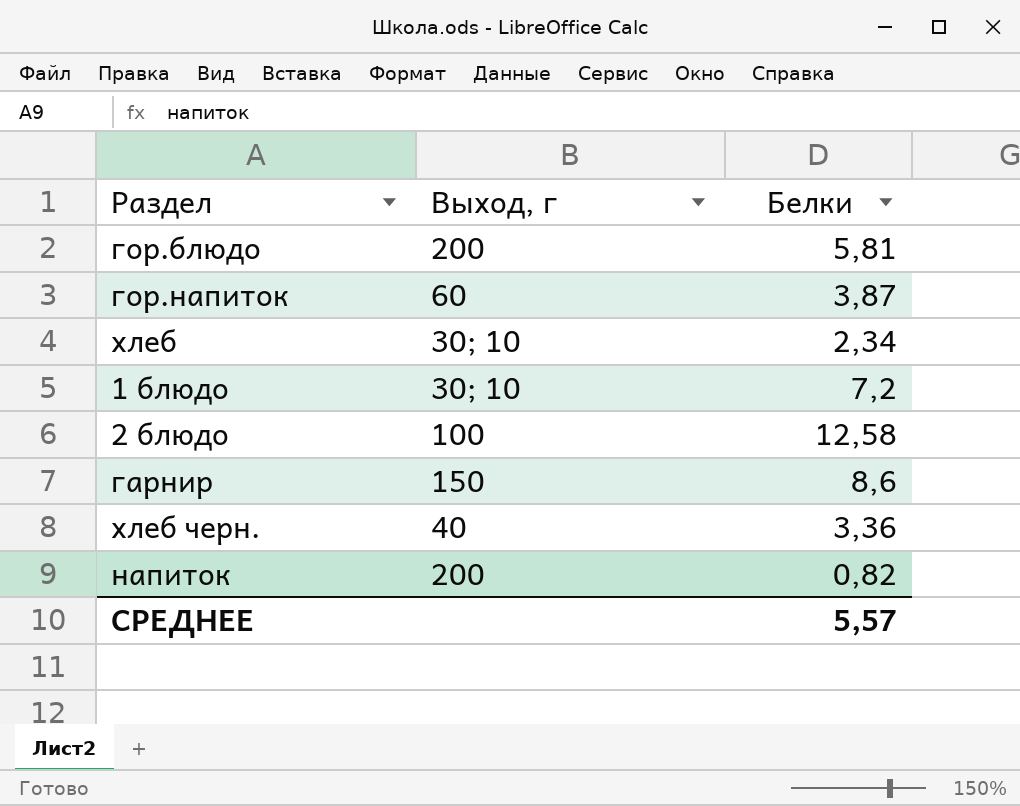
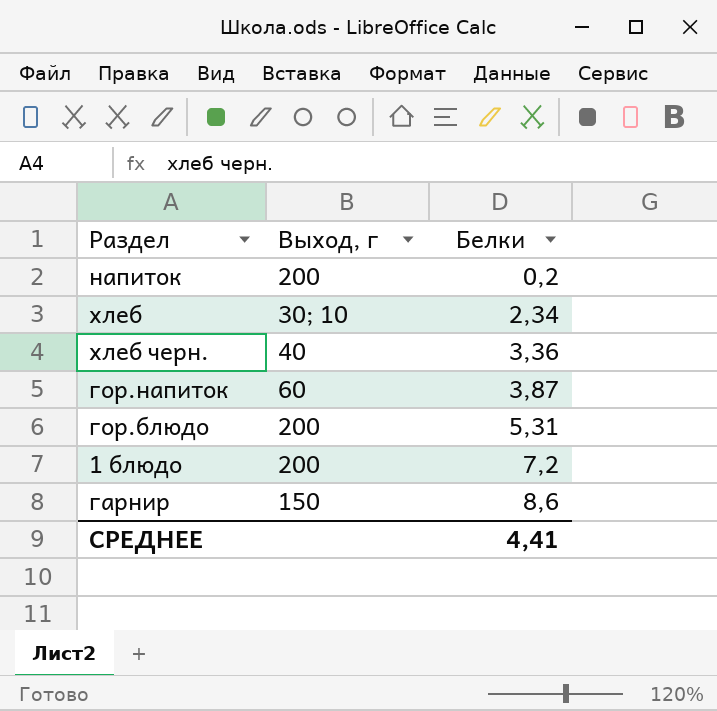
row order: none -> Белки ascending
row 2 блюдо: 100 | 12,58 -> none
напиток | Белки: 0,82 -> 0,2
гор.блюдо | Белки: 5,81 -> 5,31
1 блюдо | Выход, г: 30; 10 -> 200
СРЕДНЕЕ | Белки: 5,57 -> 4,41

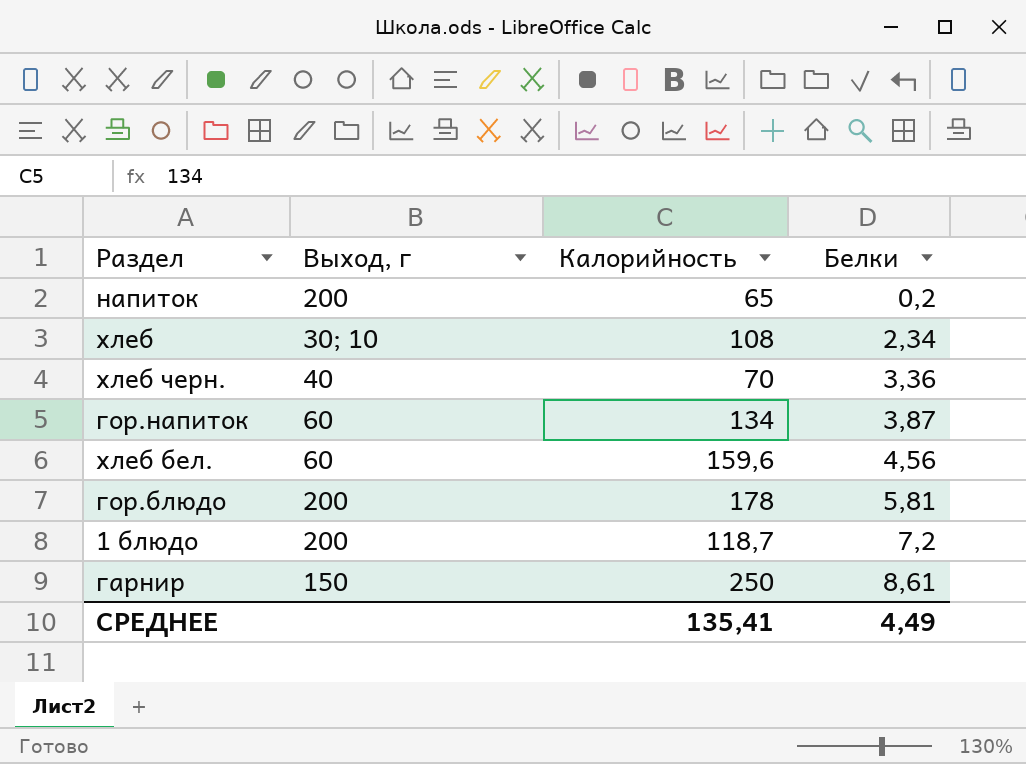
column Калорийность | position: none -> 3
row хлеб бел.: none -> 60 | 159,6 | 4,56
гор.блюдо | Белки: 5,31 -> 5,81
гарнир | Белки: 8,6 -> 8,61
СРЕДНЕЕ | Белки: 4,41 -> 4,49

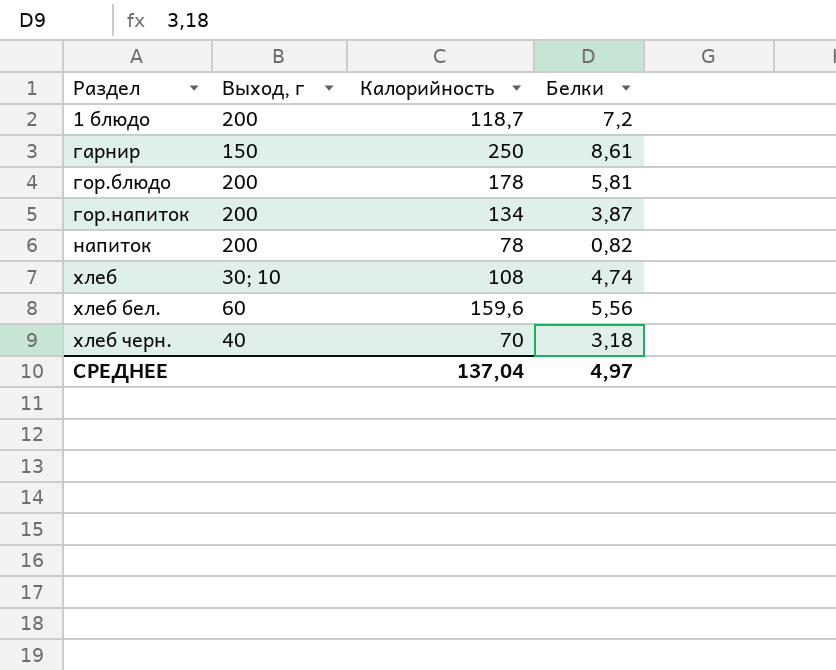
row order: Белки ascending -> Раздел ascending
гор.напиток | Выход, г: 60 -> 200
напиток | Калорийность: 65 -> 78
напиток | Белки: 0,2 -> 0,82
хлеб | Белки: 2,34 -> 4,74
хлеб бел. | Белки: 4,56 -> 5,56
хлеб черн. | Белки: 3,36 -> 3,18
СРЕДНЕЕ | Калорийность: 135,41 -> 137,04
СРЕДНЕЕ | Белки: 4,49 -> 4,97

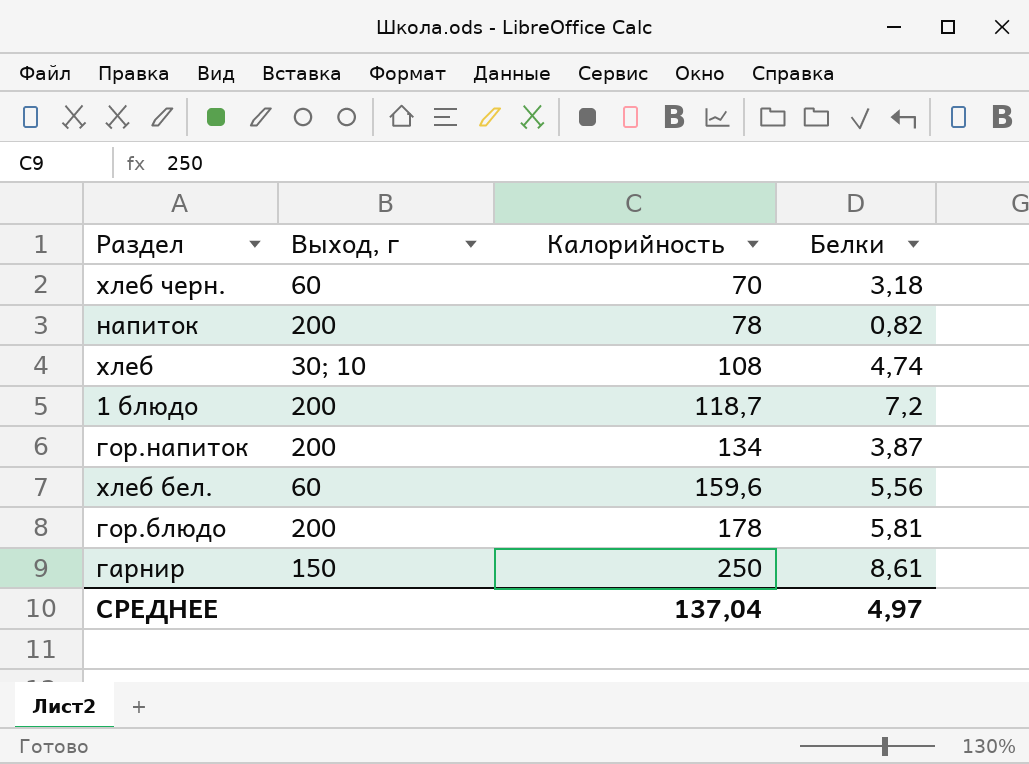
row order: Раздел ascending -> Калорийность ascending
хлеб черн. | Выход, г: 40 -> 60

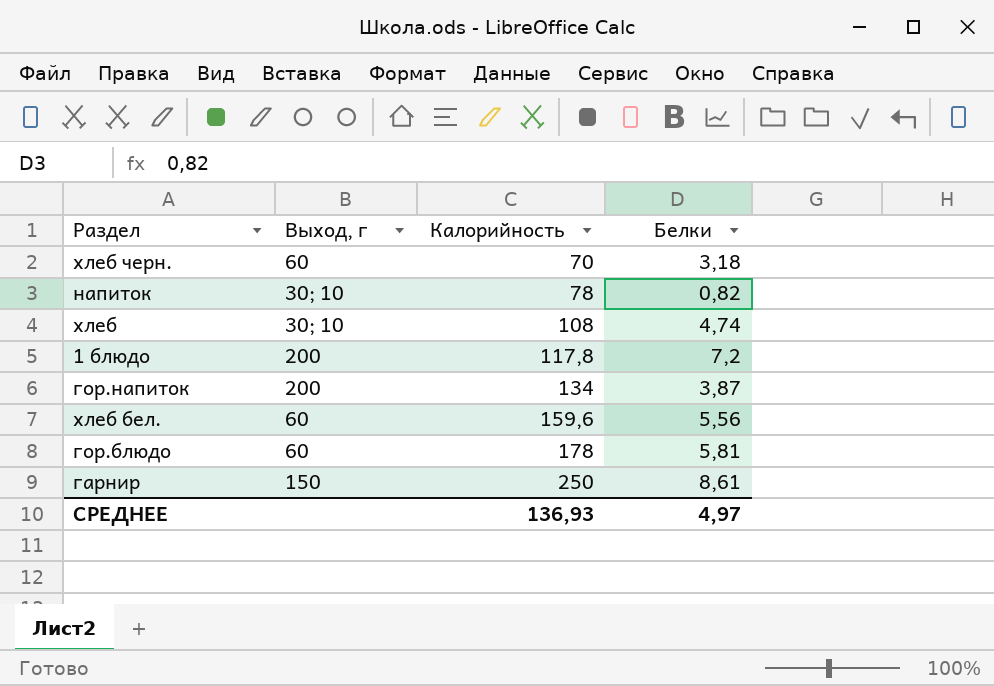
напиток | Выход, г: 200 -> 30; 10
1 блюдо | Калорийность: 118,7 -> 117,8
гор.блюдо | Выход, г: 200 -> 60
СРЕДНЕЕ | Калорийность: 137,04 -> 136,93

